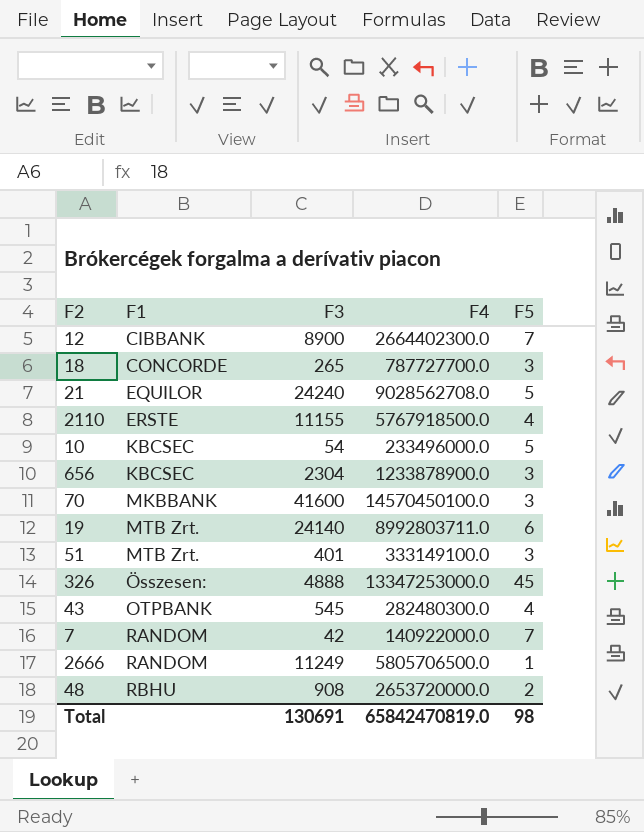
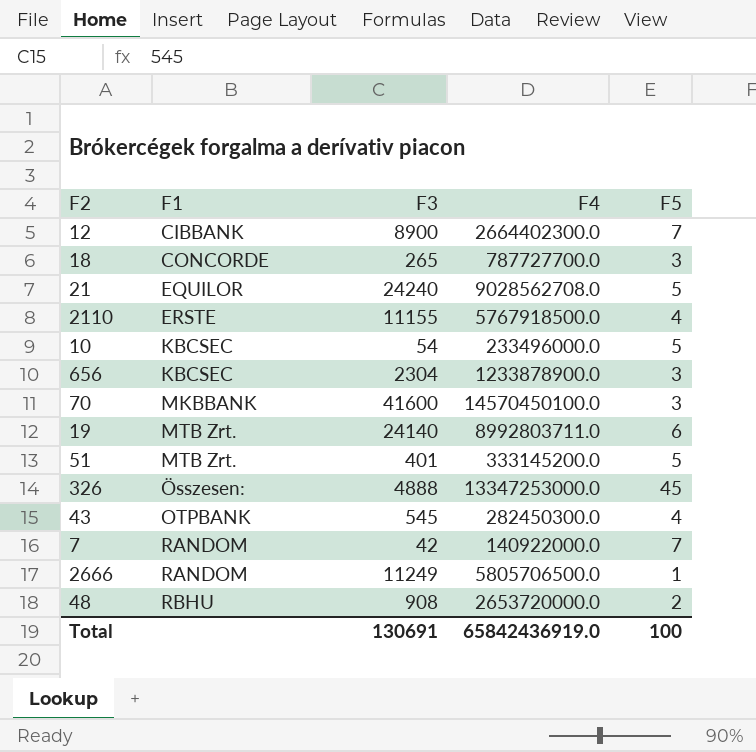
51 | F4: 333149100.0 -> 333145200.0
51 | F5: 3 -> 5
43 | F4: 282480300.0 -> 282450300.0
Total | F4: 65842470819.0 -> 65842436919.0
Total | F5: 98 -> 100

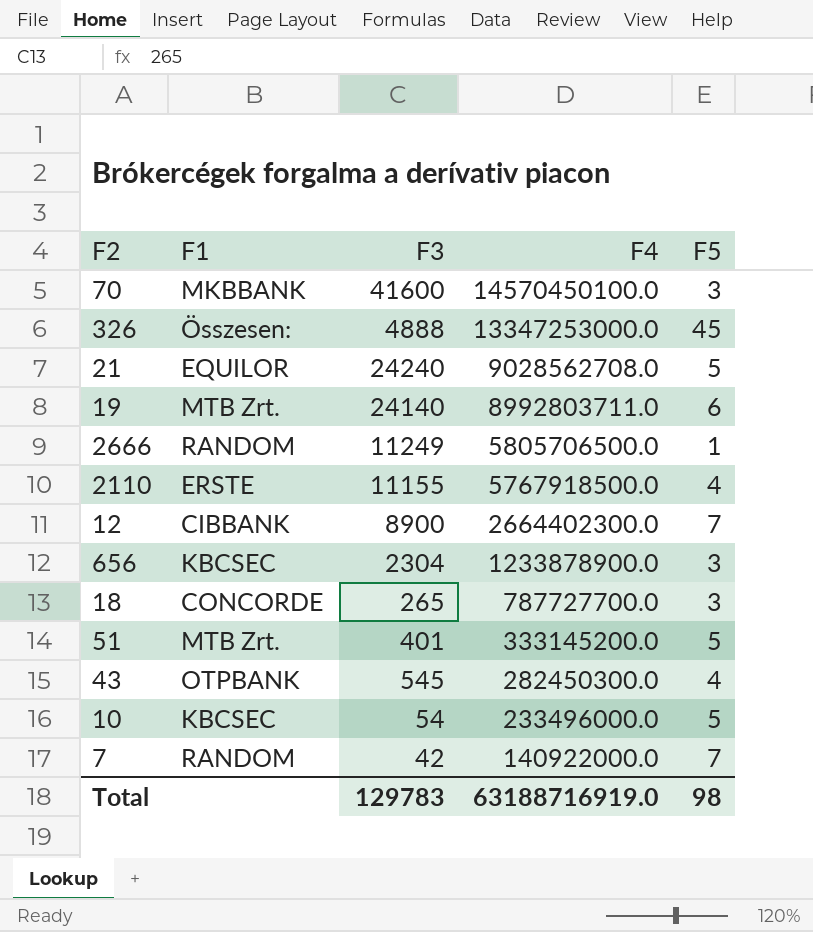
row order: F1 ascending -> F4 descending
row 48: RBHU | 908 | 2653720000.0 | 2 -> none
Total | F3: 130691 -> 129783
Total | F4: 65842436919.0 -> 63188716919.0
Total | F5: 100 -> 98

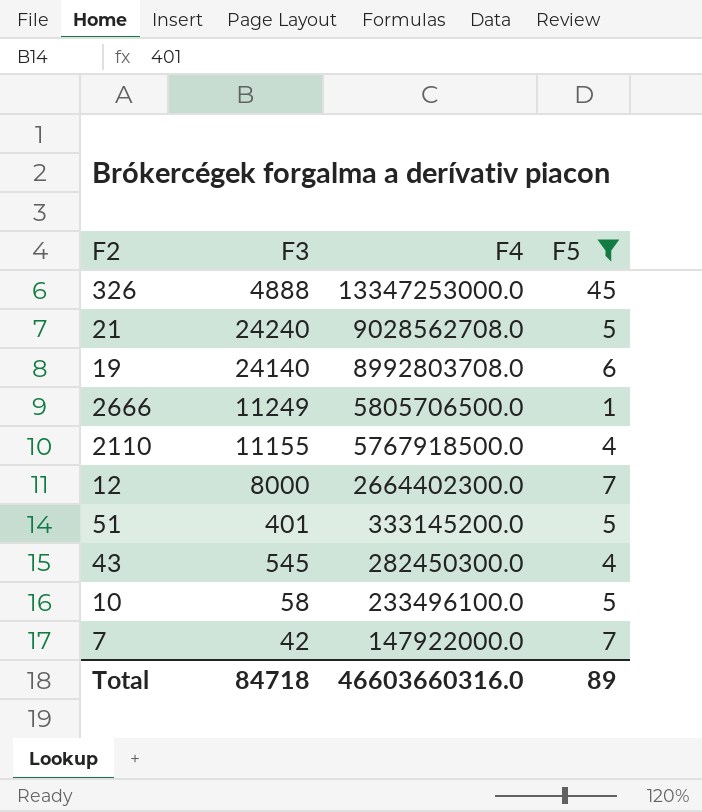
filter: none -> F5 != 3
column F1 | position: 2 -> none
19 | F4: 8992803711.0 -> 8992803708.0
12 | F3: 8900 -> 8000
10 | F3: 54 -> 58
10 | F4: 233496000.0 -> 233496100.0
7 | F4: 140922000.0 -> 147922000.0
Total | F3: 129783 -> 84718
Total | F4: 63188716919.0 -> 46603660316.0
Total | F5: 98 -> 89

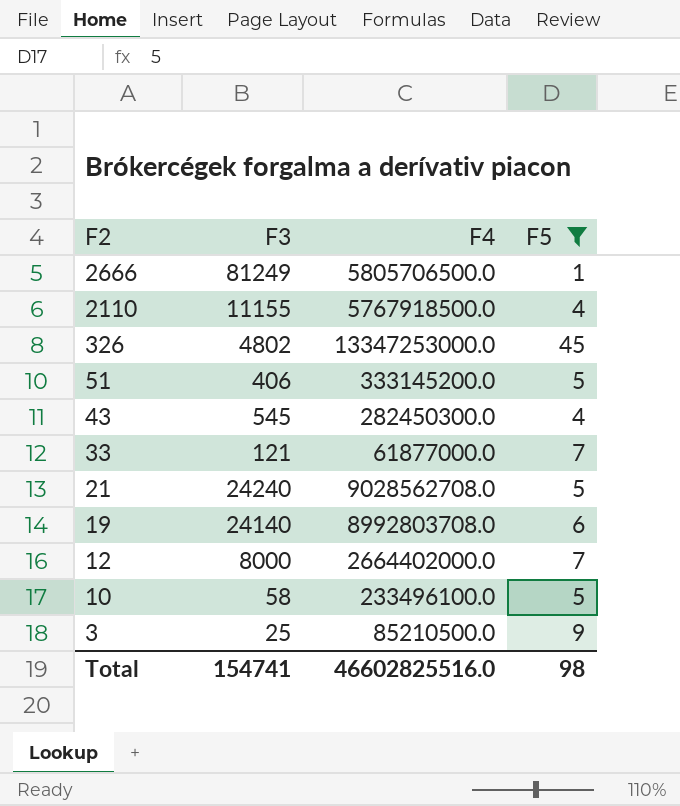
row order: F4 descending -> F2 descending
row 7: 42 | 147922000.0 | 7 -> none
2666 | F3: 11249 -> 81249
326 | F3: 4888 -> 4802
51 | F3: 401 -> 406
row 33: none -> 121 | 61877000.0 | 7
12 | F4: 2664402300.0 -> 2664402000.0
row 3: none -> 25 | 85210500.0 | 9
Total | F3: 84718 -> 154741
Total | F4: 46603660316.0 -> 46602825516.0
Total | F5: 89 -> 98

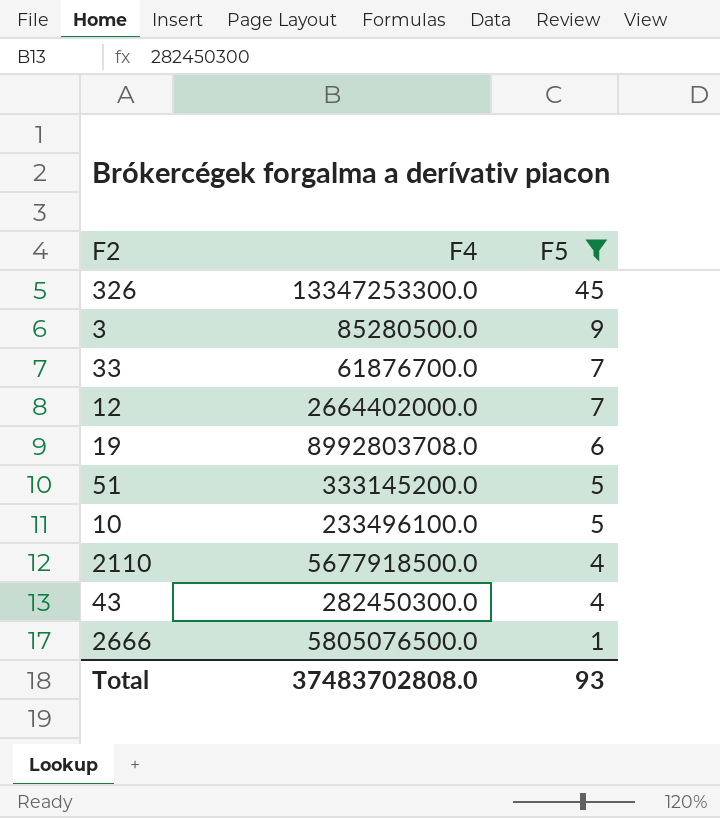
row order: F2 descending -> F5 descending
column F3 | position: 2 -> none
row 21: 24240 | 9028562708.0 | 5 -> none
326 | F4: 13347253000.0 -> 13347253300.0
3 | F4: 85210500.0 -> 85280500.0
33 | F4: 61877000.0 -> 61876700.0
2110 | F4: 5767918500.0 -> 5677918500.0
2666 | F4: 5805706500.0 -> 5805076500.0
Total | F4: 46602825516.0 -> 37483702808.0
Total | F5: 98 -> 93

